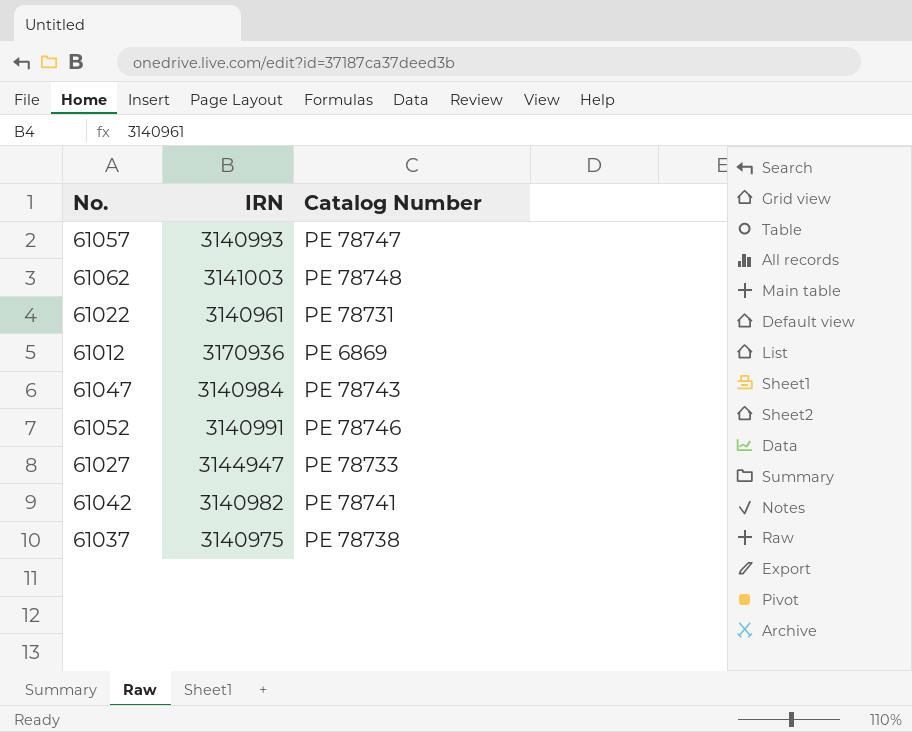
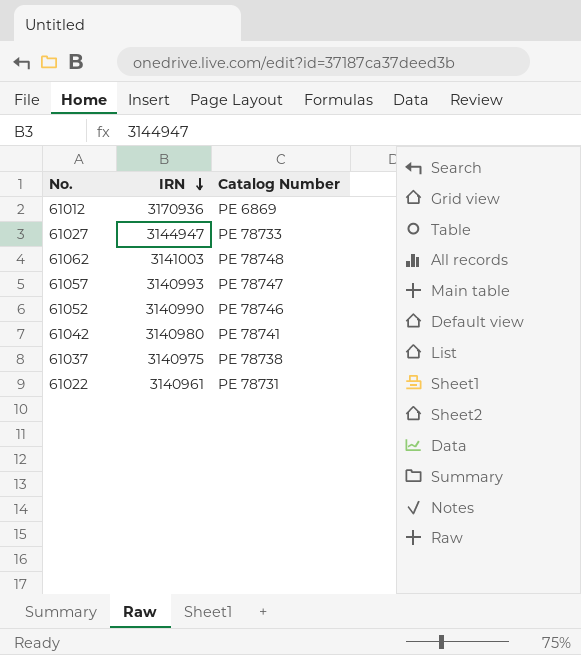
row order: none -> IRN descending
row 61047: 3140984 | PE 78743 -> none
61052 | IRN: 3140991 -> 3140990
61042 | IRN: 3140982 -> 3140980

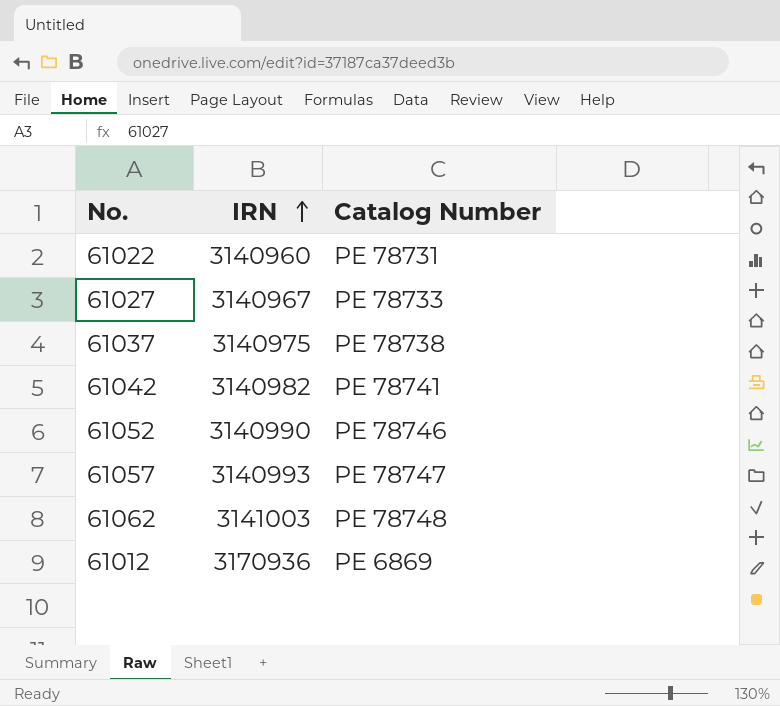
row order: IRN descending -> IRN ascending
61022 | IRN: 3140961 -> 3140960
61027 | IRN: 3144947 -> 3140967
61042 | IRN: 3140980 -> 3140982

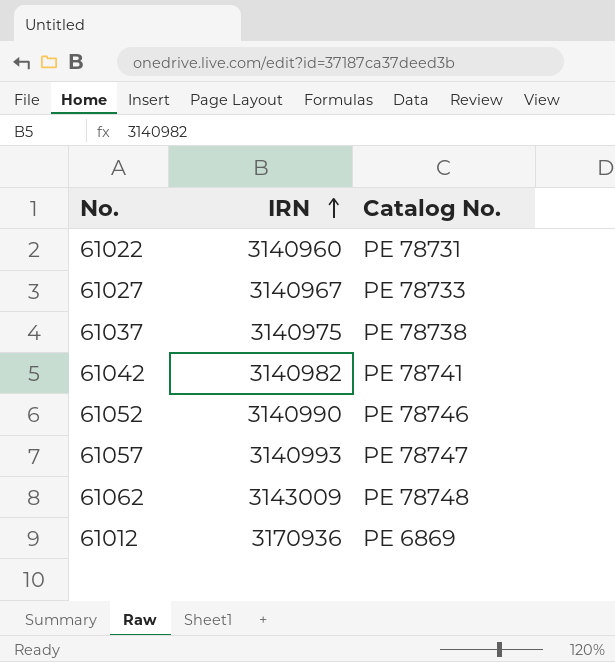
column name: Catalog Number -> Catalog No.
61062 | IRN: 3141003 -> 3143009

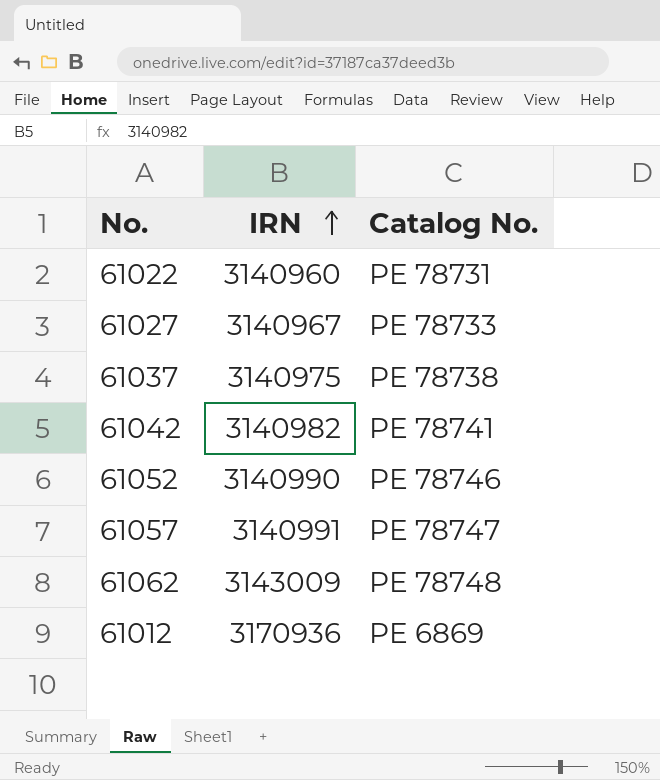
61057 | IRN: 3140993 -> 3140991

